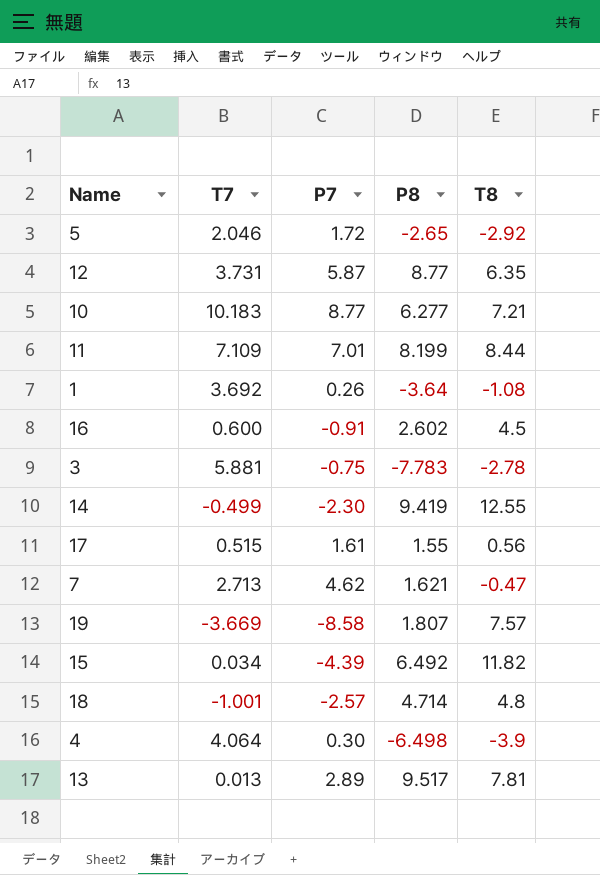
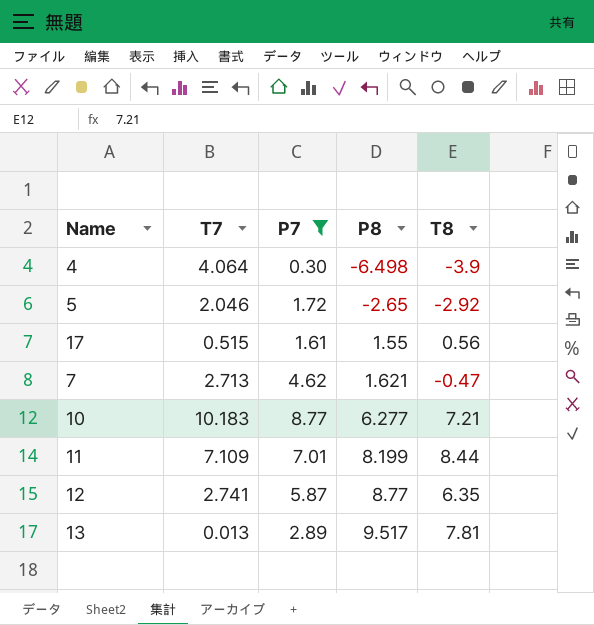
filter: none -> P7 >= 0.30
row order: none -> P8 ascending
12 | T7: 3.731 -> 2.741

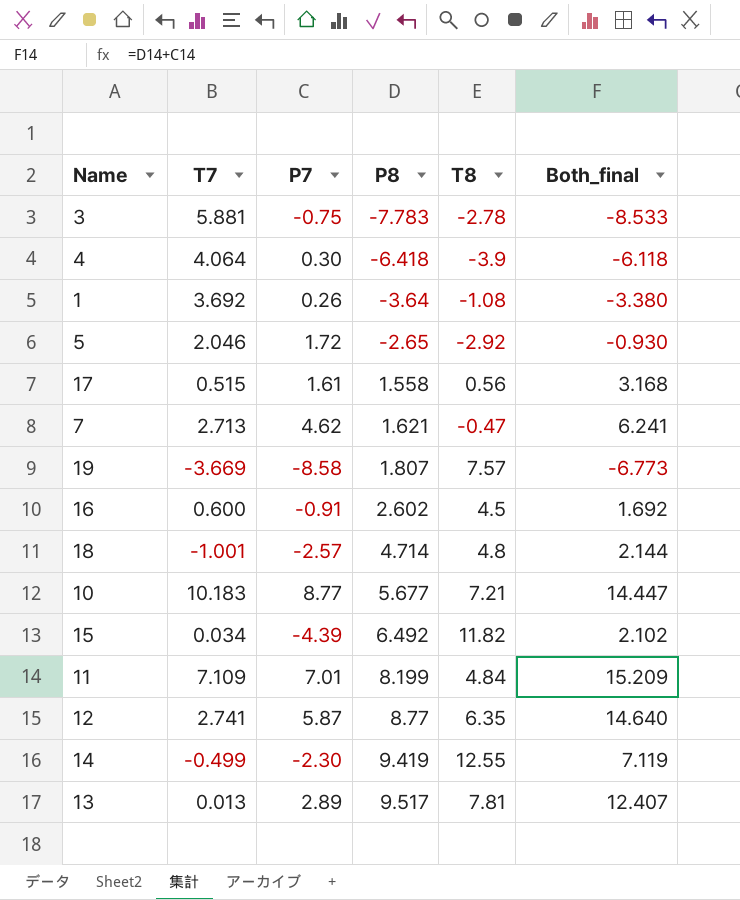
filter: P7 >= 0.30 -> none
column Both_final | formula: none -> [P7] + [P8]
4 | P8: -6.498 -> -6.418
17 | P8: 1.55 -> 1.558
10 | P8: 6.277 -> 5.677
11 | T8: 8.44 -> 4.84

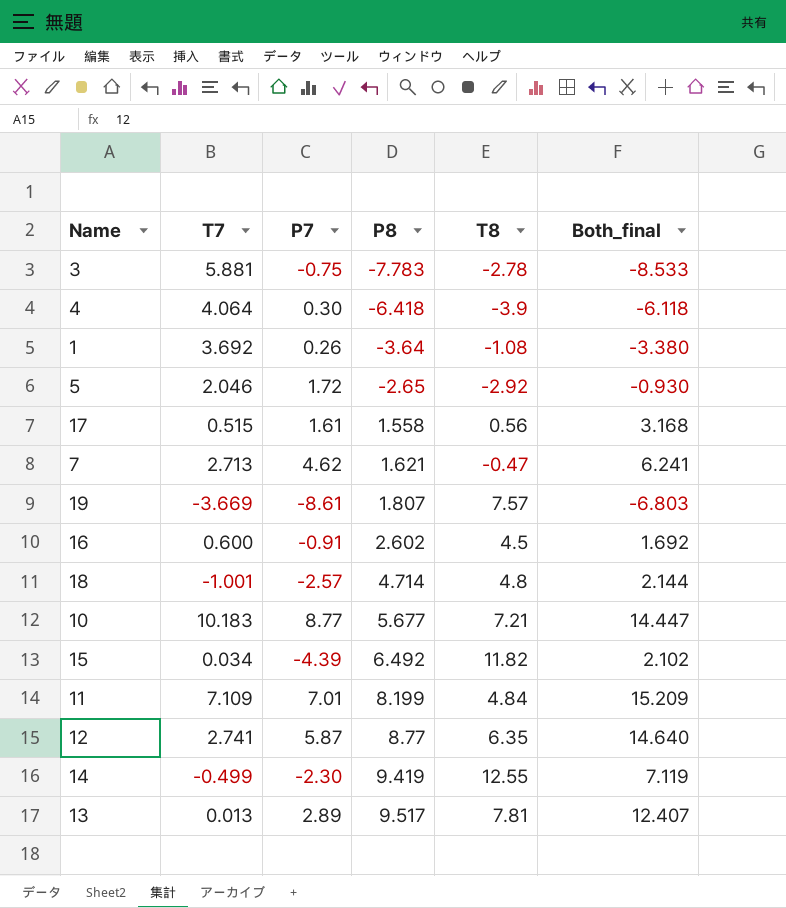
19 | P7: -8.58 -> -8.61
19 | Both_final: -6.773 -> -6.803

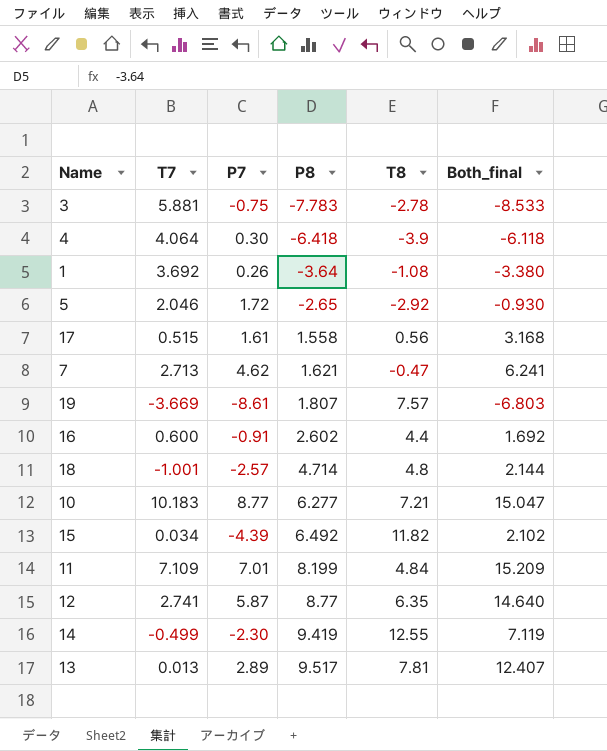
16 | T8: 4.5 -> 4.4
10 | P8: 5.677 -> 6.277
10 | Both_final: 14.447 -> 15.047

